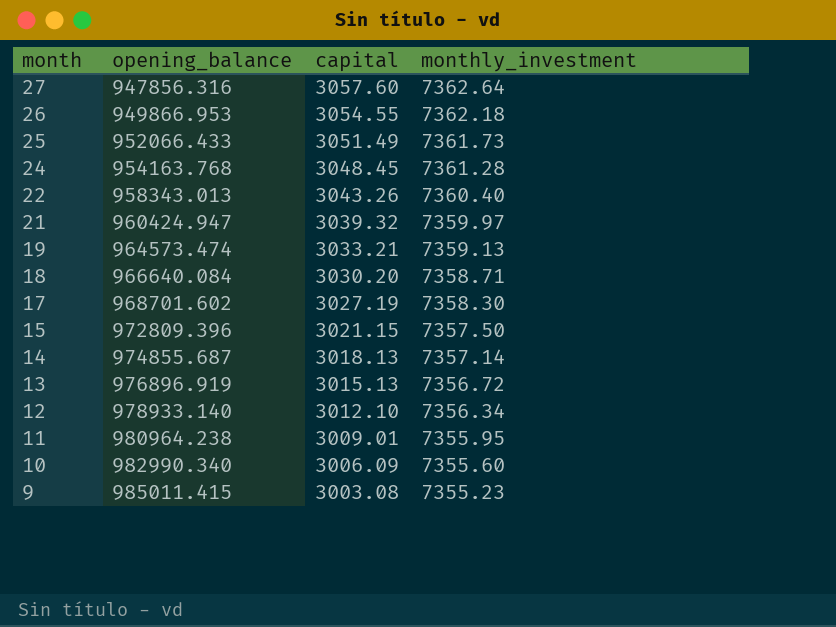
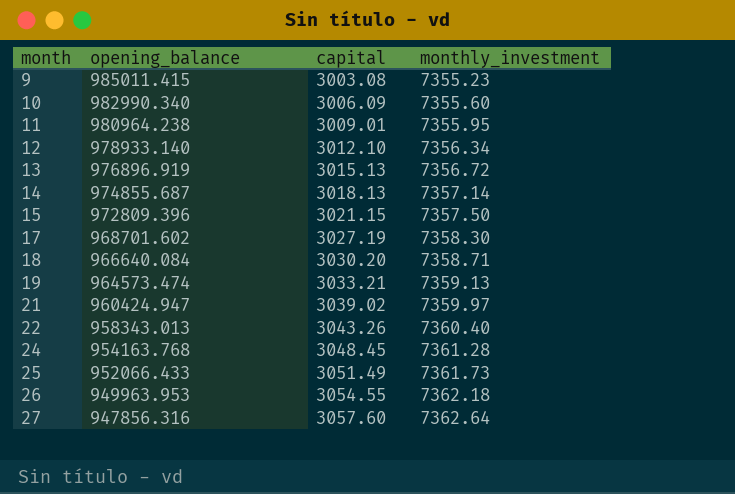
row order: month descending -> month ascending
21 | capital: 3039.32 -> 3039.02
26 | opening_balance: 949866.953 -> 949963.953

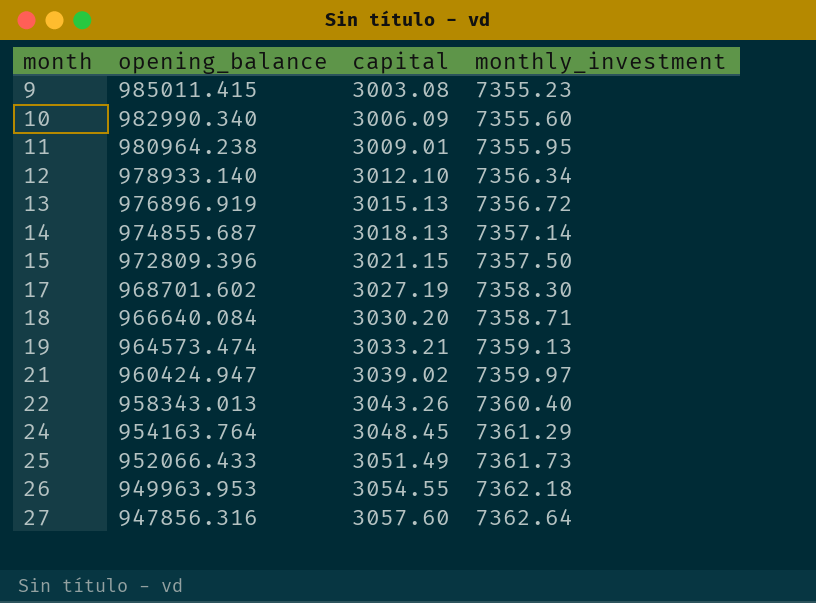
24 | opening_balance: 954163.768 -> 954163.764
24 | monthly_investment: 7361.28 -> 7361.29

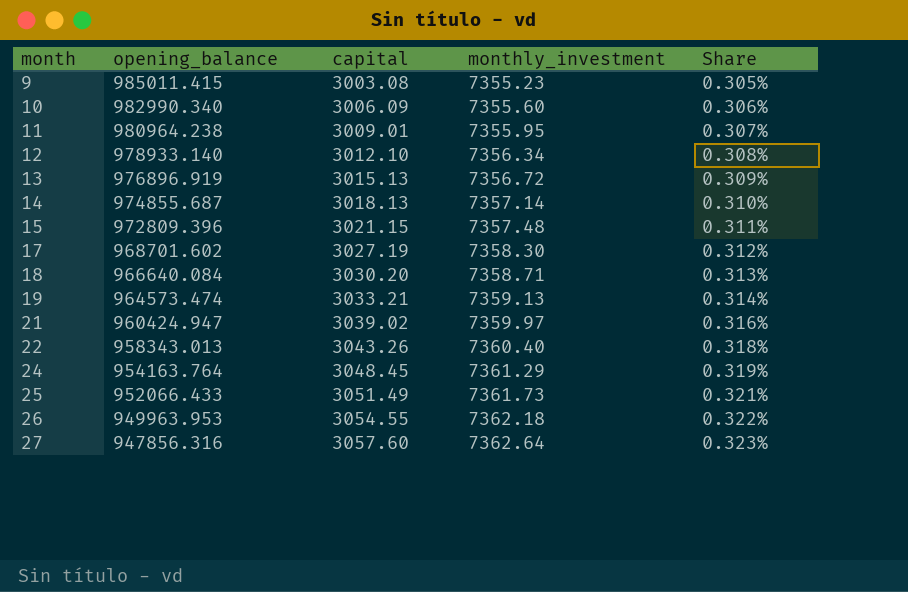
column Share | formula: none -> [capital] / [opening_balance]
15 | monthly_investment: 7357.50 -> 7357.48

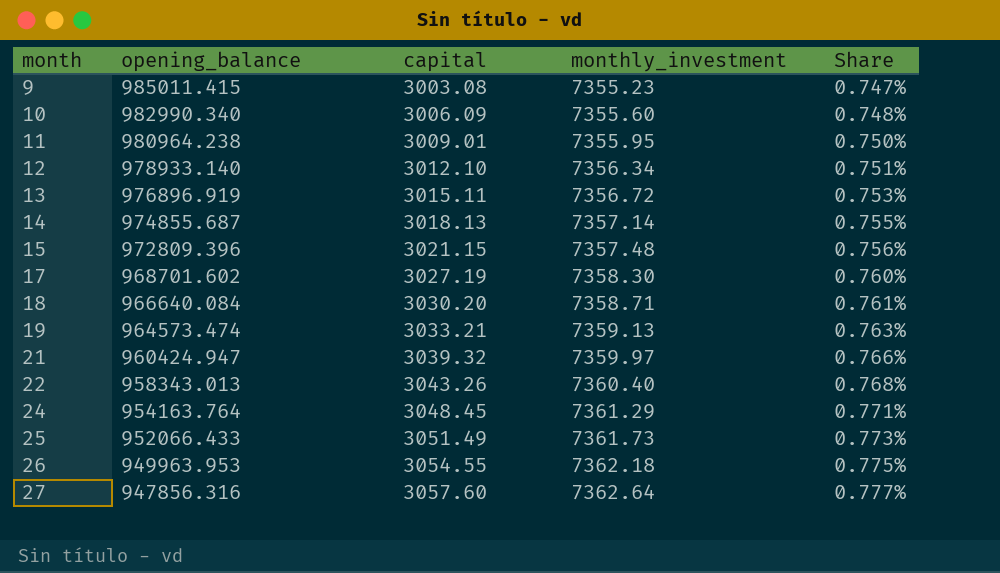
column Share | formula: [capital] / [opening_balance] -> [monthly_investment] / [opening_balance]
13 | capital: 3015.13 -> 3015.11
21 | capital: 3039.02 -> 3039.32

